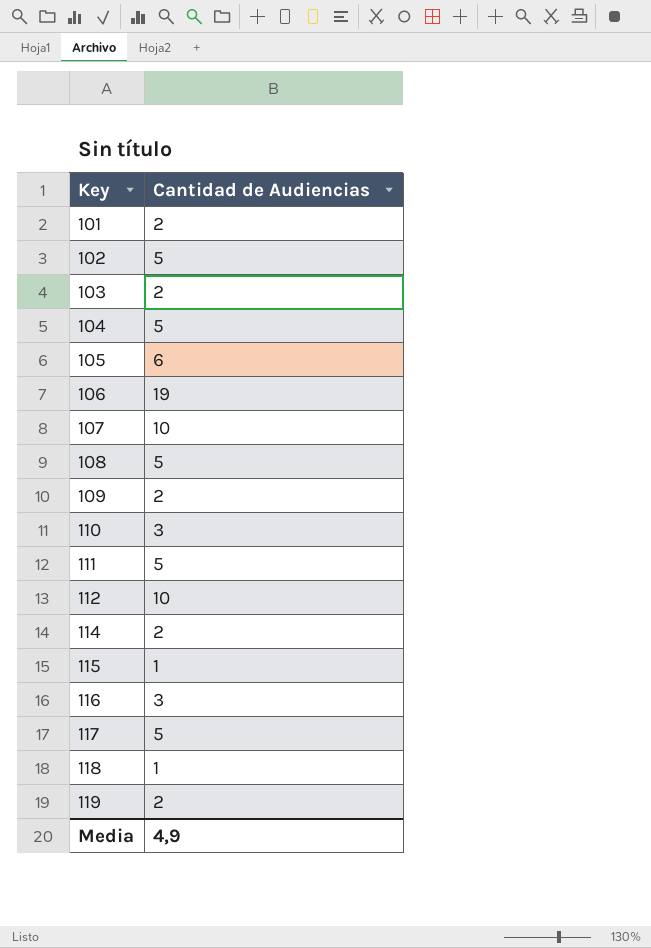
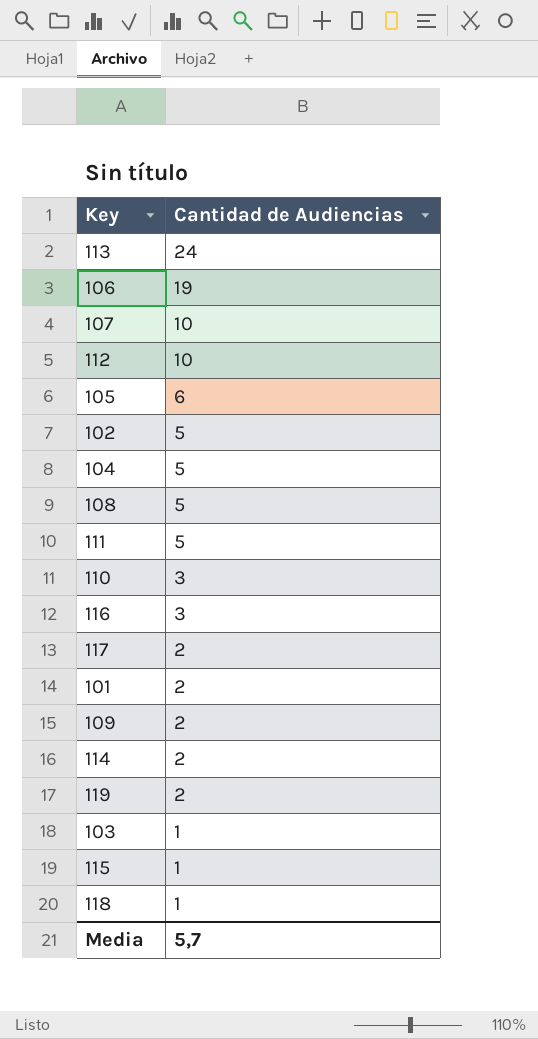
row order: Key ascending -> Cantidad de Audiencias descending
row 113: none -> 24
117 | Cantidad de Audiencias: 5 -> 2
103 | Cantidad de Audiencias: 2 -> 1
Media | Cantidad de Audiencias: 4,9 -> 5,7

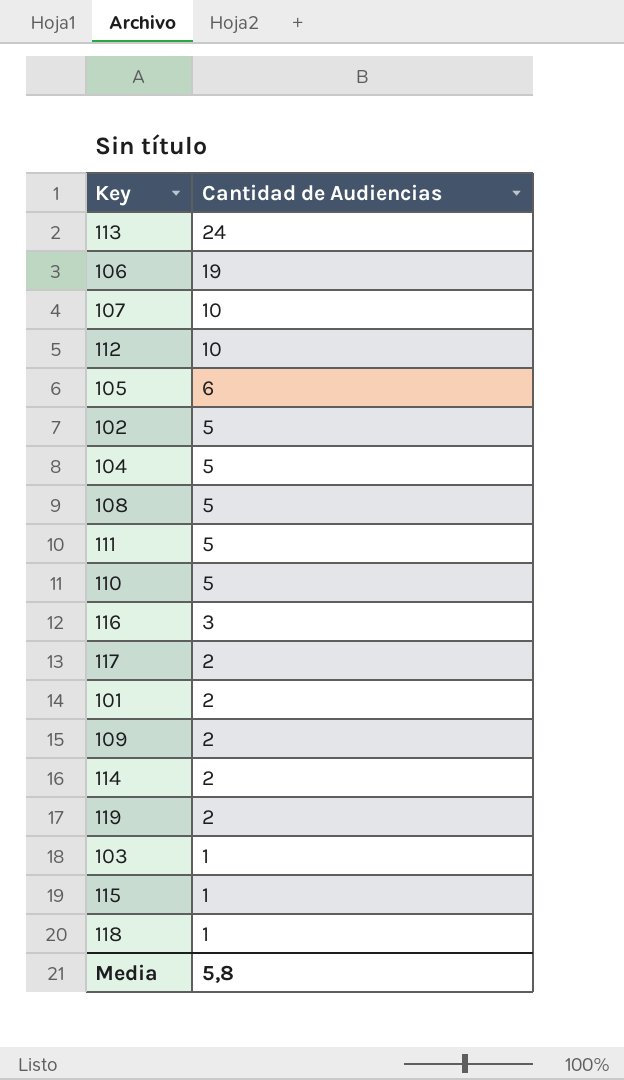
110 | Cantidad de Audiencias: 3 -> 5
Media | Cantidad de Audiencias: 5,7 -> 5,8

